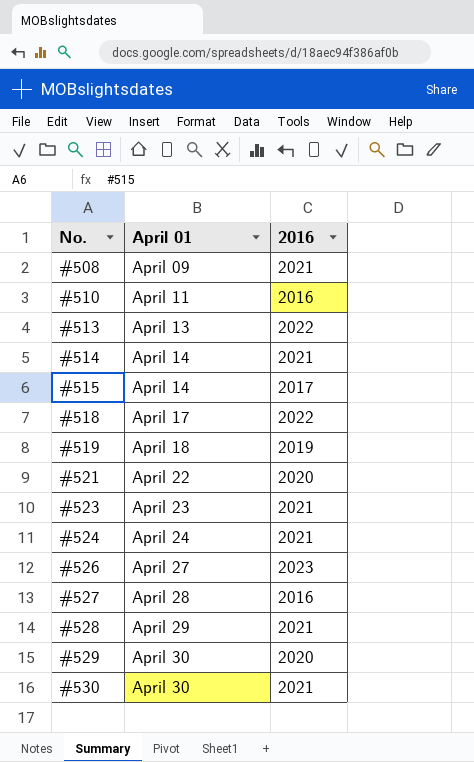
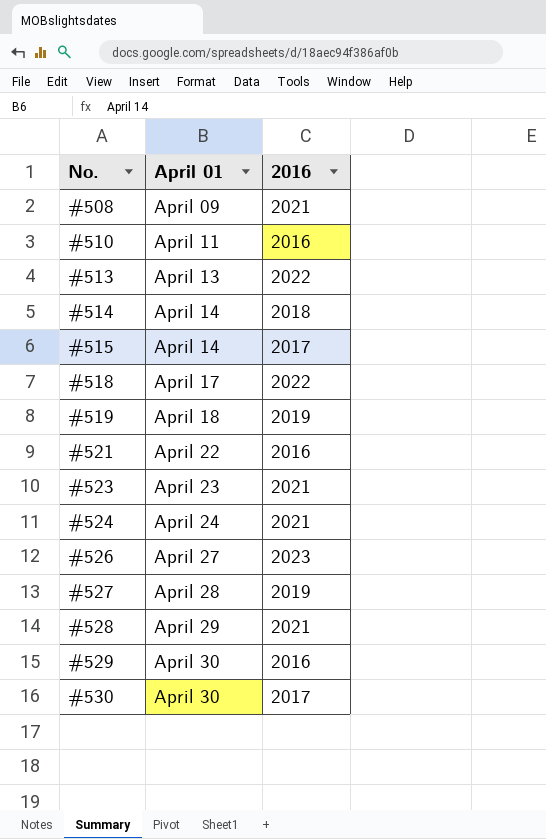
#514 | 2016: 2021 -> 2018
#521 | 2016: 2020 -> 2016
#527 | 2016: 2016 -> 2019
#529 | 2016: 2020 -> 2016
#530 | 2016: 2021 -> 2017

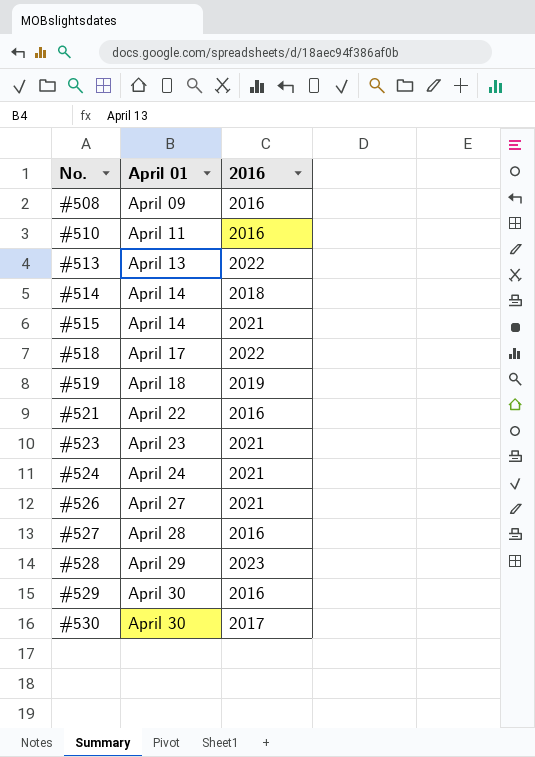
#508 | 2016: 2021 -> 2016
#515 | 2016: 2017 -> 2021
#526 | 2016: 2023 -> 2021
#527 | 2016: 2019 -> 2016
#528 | 2016: 2021 -> 2023

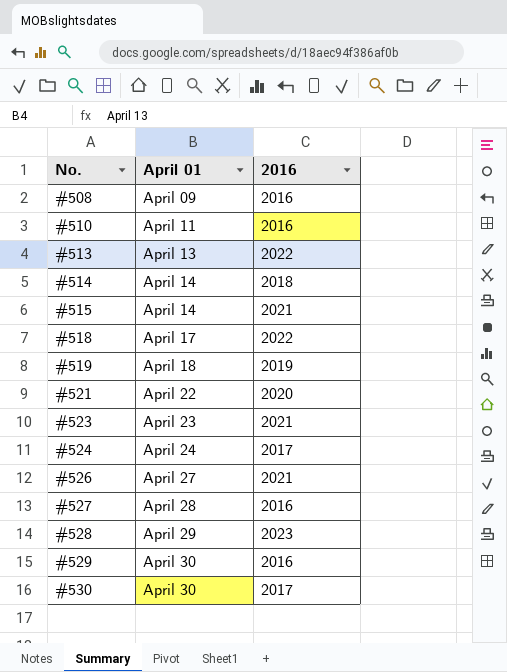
#521 | 2016: 2016 -> 2020
#524 | 2016: 2021 -> 2017

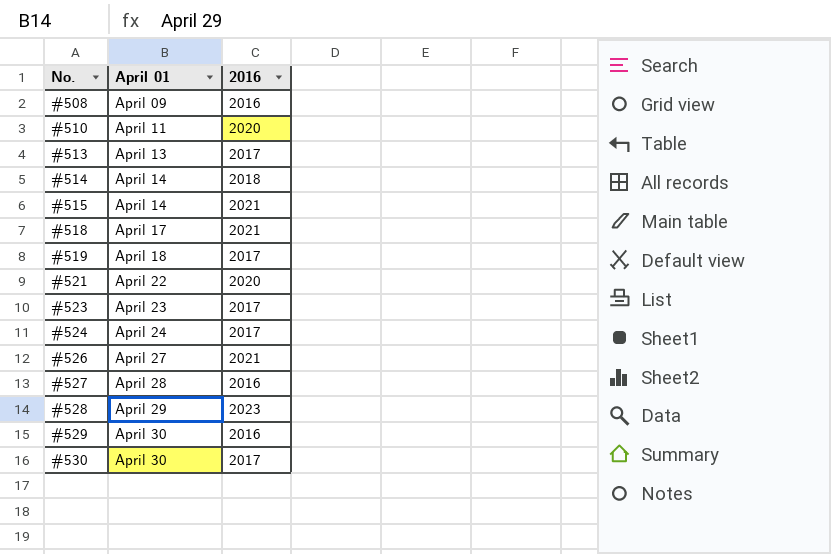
#510 | 2016: 2016 -> 2020
#513 | 2016: 2022 -> 2017
#518 | 2016: 2022 -> 2021
#519 | 2016: 2019 -> 2017
#523 | 2016: 2021 -> 2017

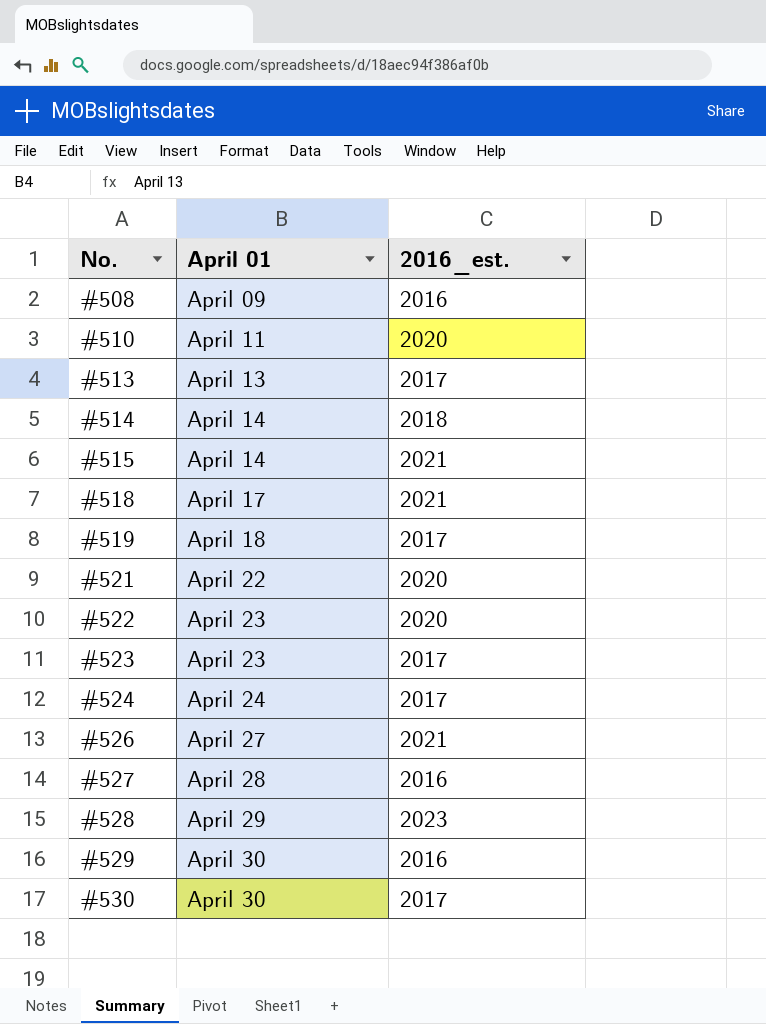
column name: 2016 -> 2016_est.
row #522: none -> April 23 | 2020

